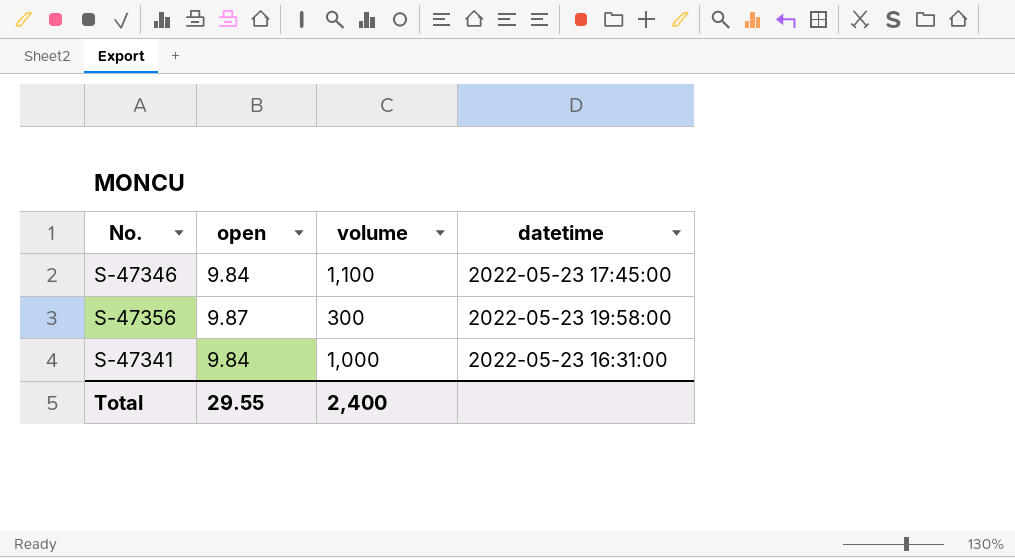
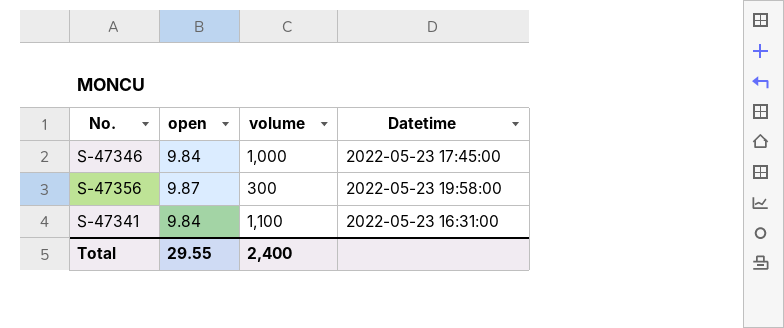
column name: datetime -> Datetime
S-47346 | volume: 1,100 -> 1,000
S-47341 | volume: 1,000 -> 1,100

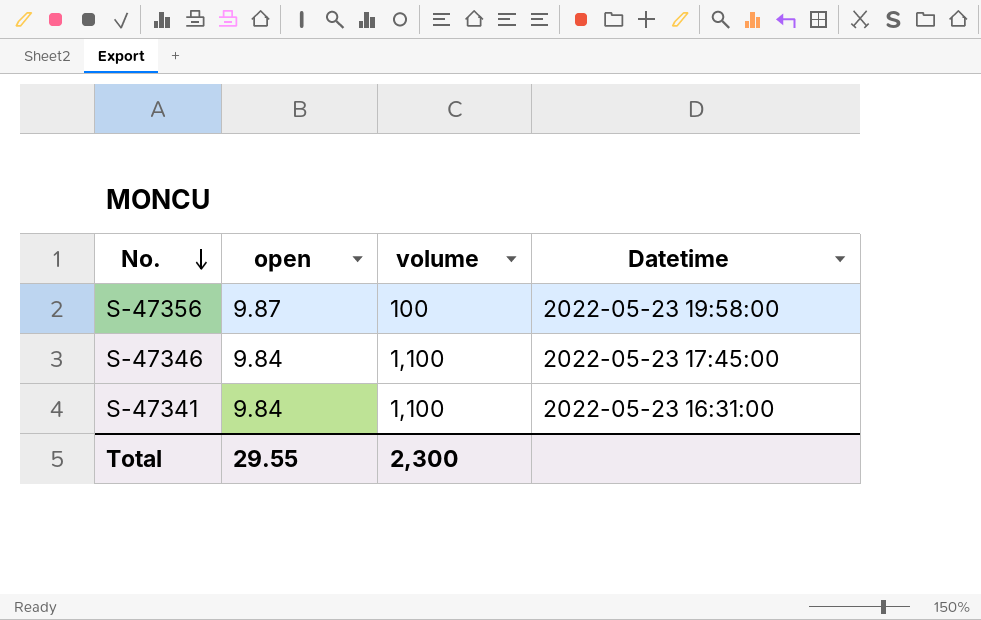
row order: none -> No. descending
S-47356 | volume: 300 -> 100
S-47346 | volume: 1,000 -> 1,100
Total | volume: 2,400 -> 2,300

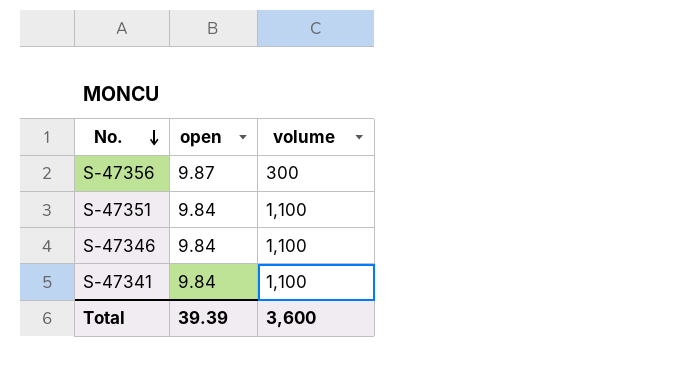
column Datetime | position: 4 -> none
S-47356 | volume: 100 -> 300
row S-47351: none -> 9.84 | 1,100
Total | open: 29.55 -> 39.39
Total | volume: 2,300 -> 3,600

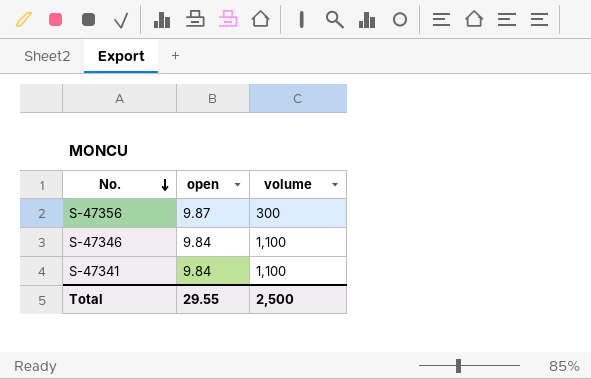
row S-47351: 9.84 | 1,100 -> none
Total | open: 39.39 -> 29.55
Total | volume: 3,600 -> 2,500

